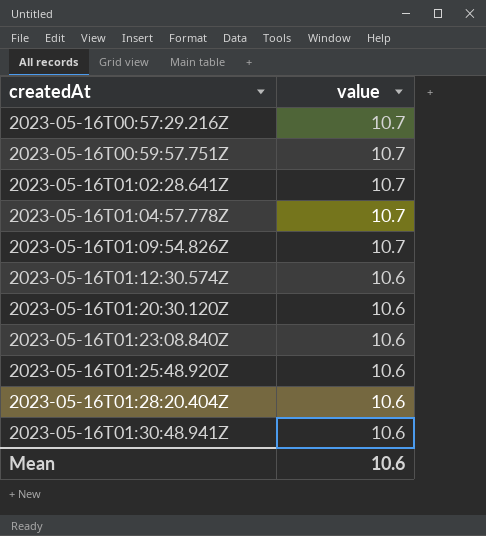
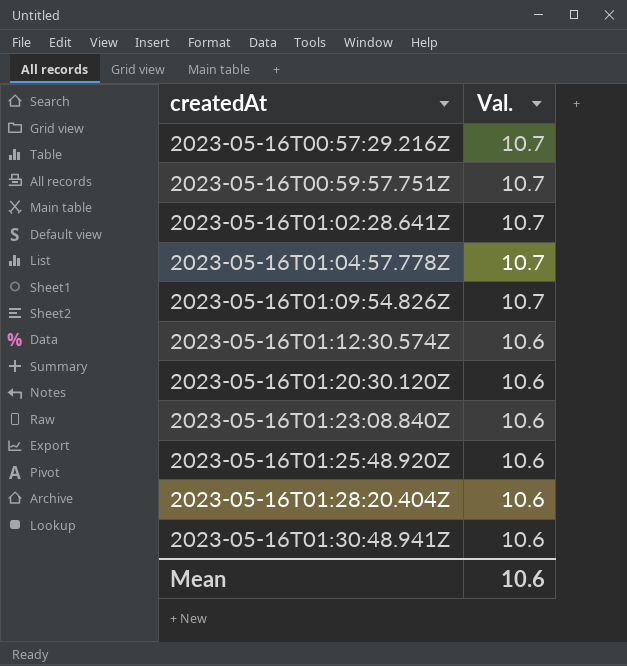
column name: value -> Val.

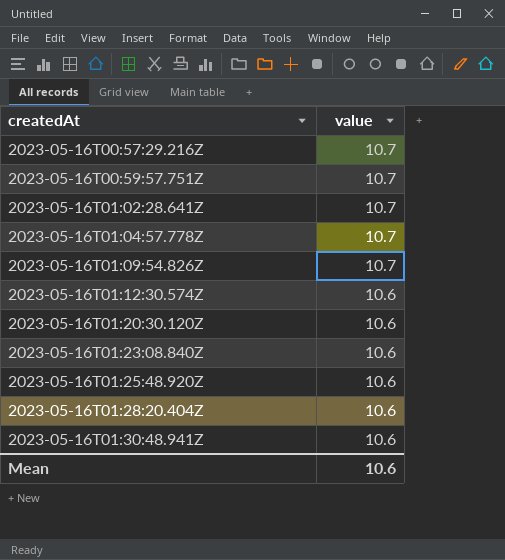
column name: Val. -> value

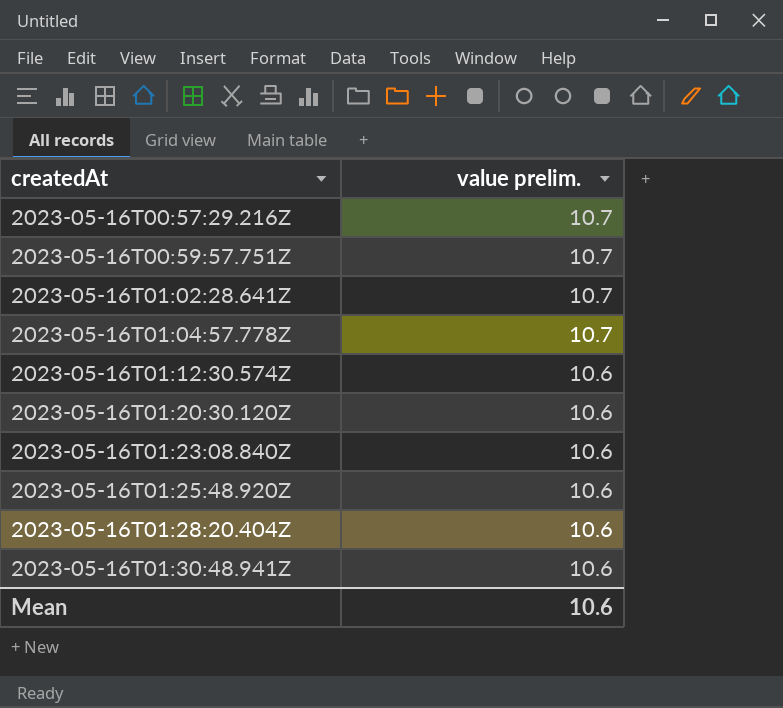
column name: value -> value prelim.
row 2023-05-16T01:09:54.826Z: 10.7 -> none

